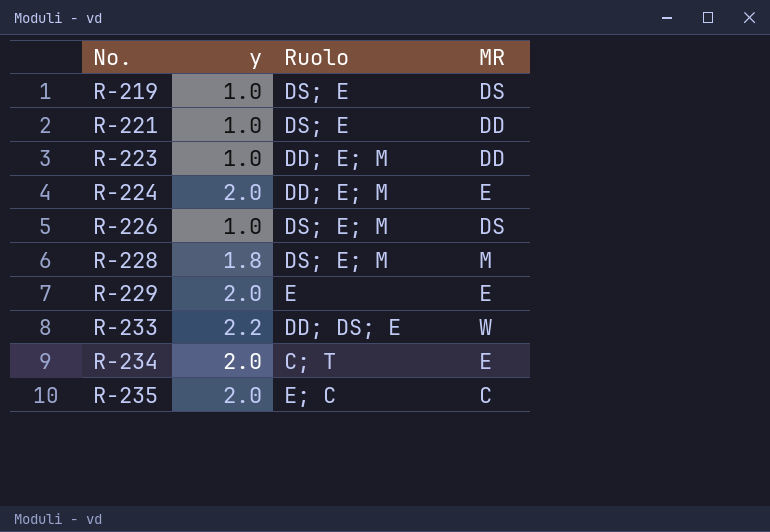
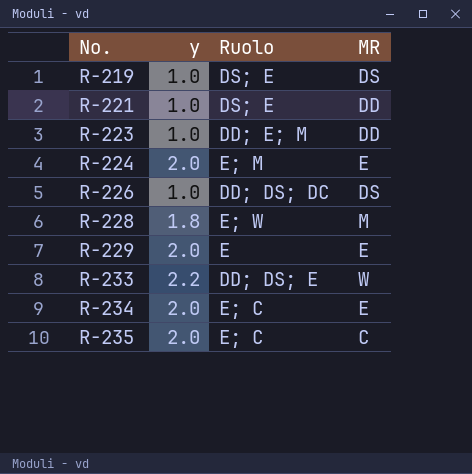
R-224 | Ruolo: DD; E; M -> E; M
R-226 | Ruolo: DS; E; M -> DD; DS; DC
R-228 | Ruolo: DS; E; M -> E; W
R-234 | Ruolo: C; T -> E; C

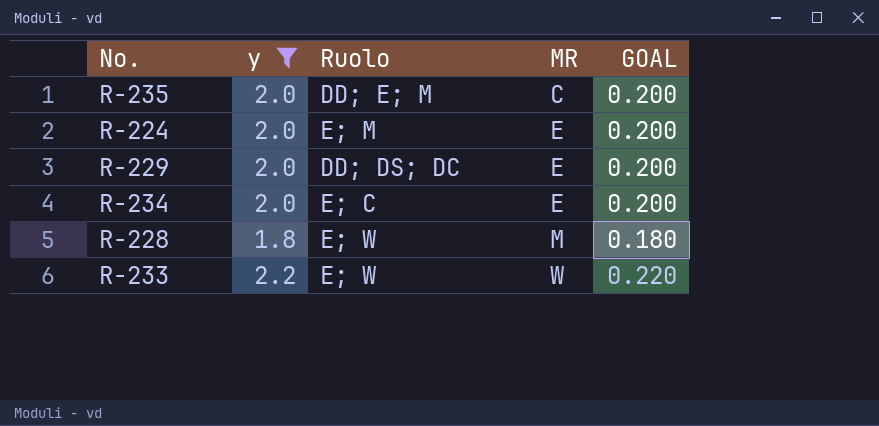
filter: none -> y != 1.0
row order: No. ascending -> MR ascending
column GOAL | formula: none -> [y] * 0.1
R-235 | Ruolo: E; C -> DD; E; M
R-229 | Ruolo: E -> DD; DS; DC
R-233 | Ruolo: DD; DS; E -> E; W

